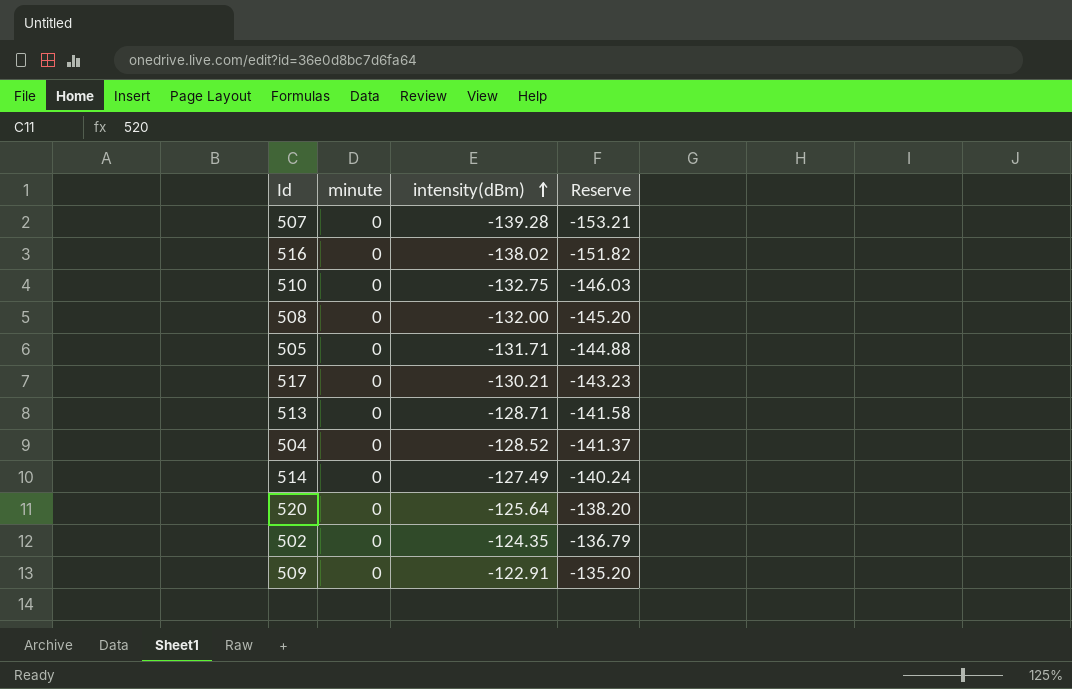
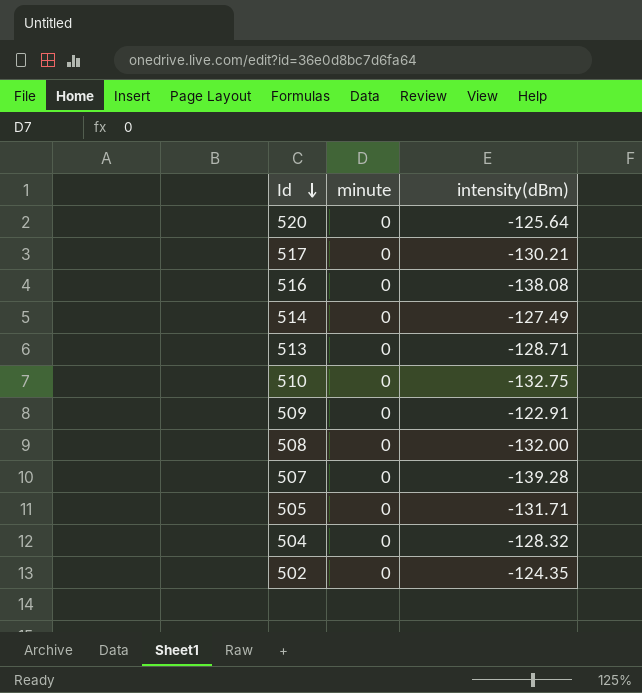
row order: intensity(dBm) ascending -> Id descending
column Reserve | formula: [intensity(dBm)] * 1.1 -> none
516 | intensity(dBm): -138.02 -> -138.08
504 | intensity(dBm): -128.52 -> -128.32

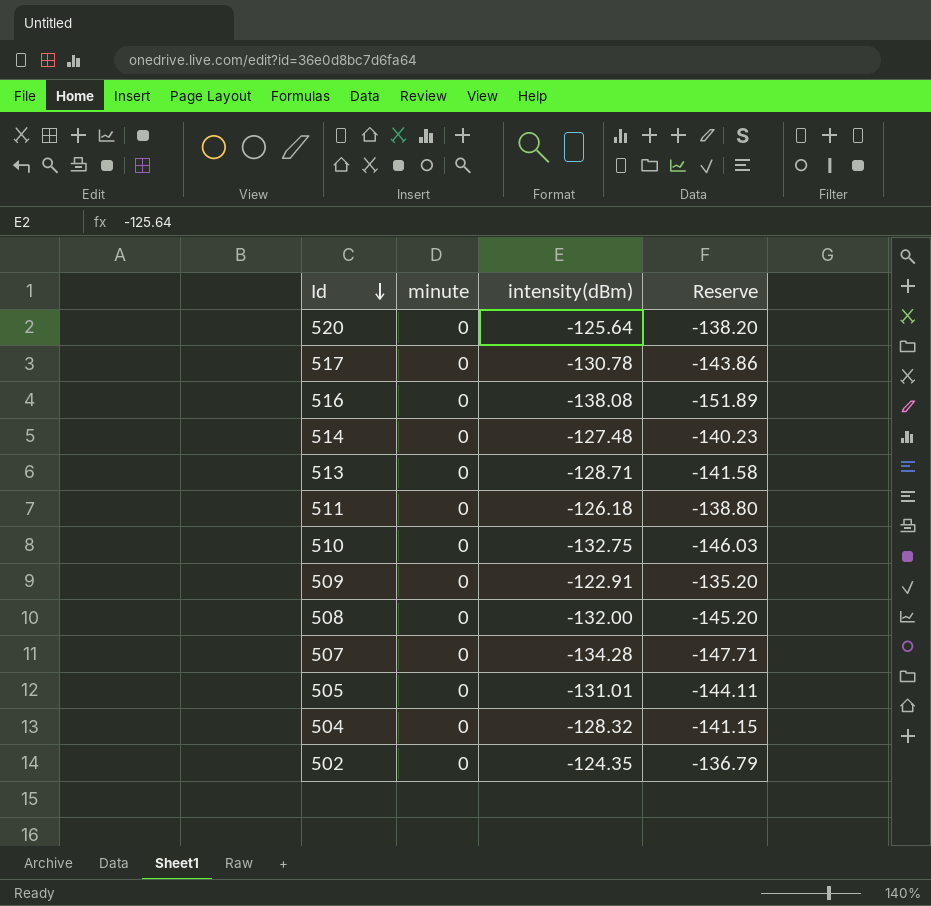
column Reserve | formula: none -> [intensity(dBm)] * 1.1
517 | intensity(dBm): -130.21 -> -130.78
514 | intensity(dBm): -127.49 -> -127.48
row 511: none -> 0 | -126.18 | -138.80
507 | intensity(dBm): -139.28 -> -134.28
505 | intensity(dBm): -131.71 -> -131.01

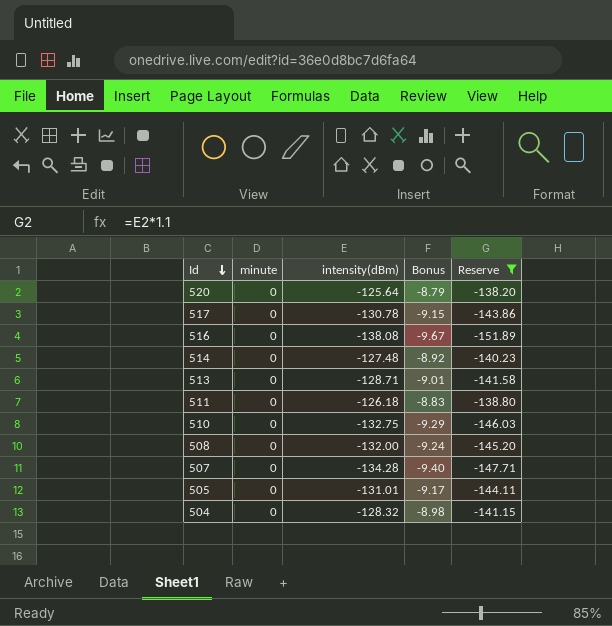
filter: none -> Reserve <= -138.20
column Bonus | formula: none -> [intensity(dBm)] * 0.07

